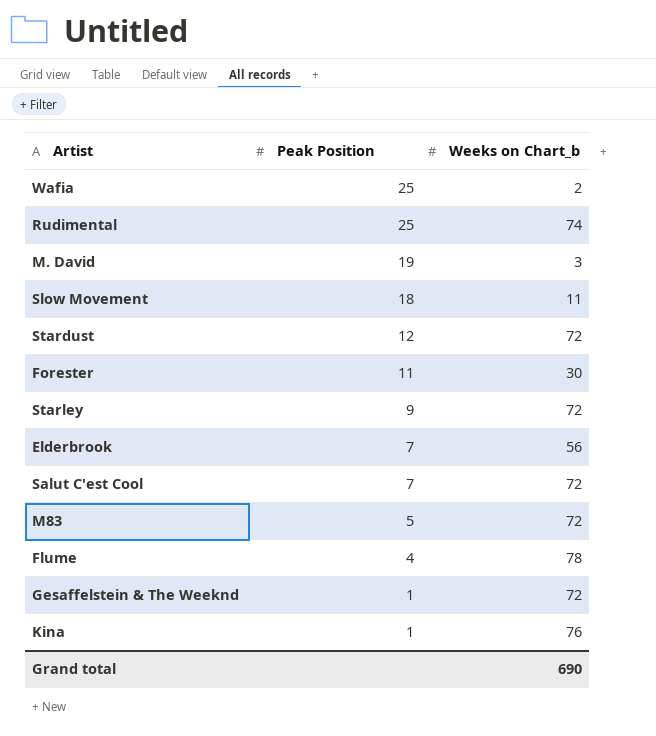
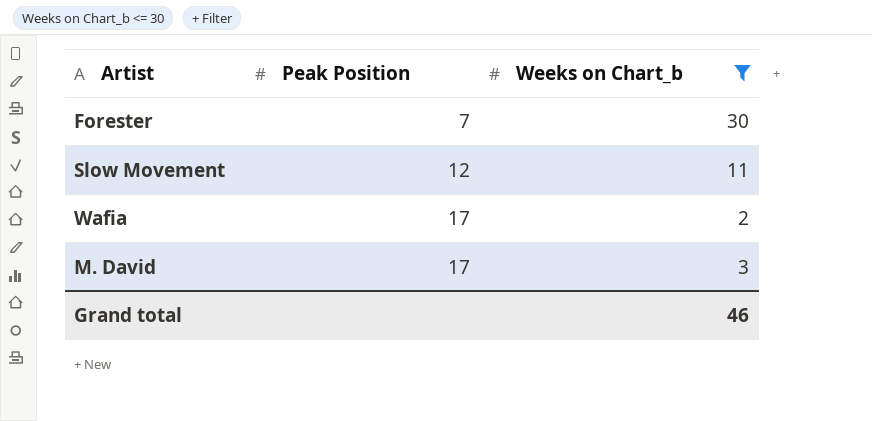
filter: none -> Weeks on Chart_b <= 30
row order: Peak Position descending -> Peak Position ascending
Forester | Peak Position: 11 -> 7
Slow Movement | Peak Position: 18 -> 12
Wafia | Peak Position: 25 -> 17
M. David | Peak Position: 19 -> 17
Grand total | Weeks on Chart_b: 690 -> 46

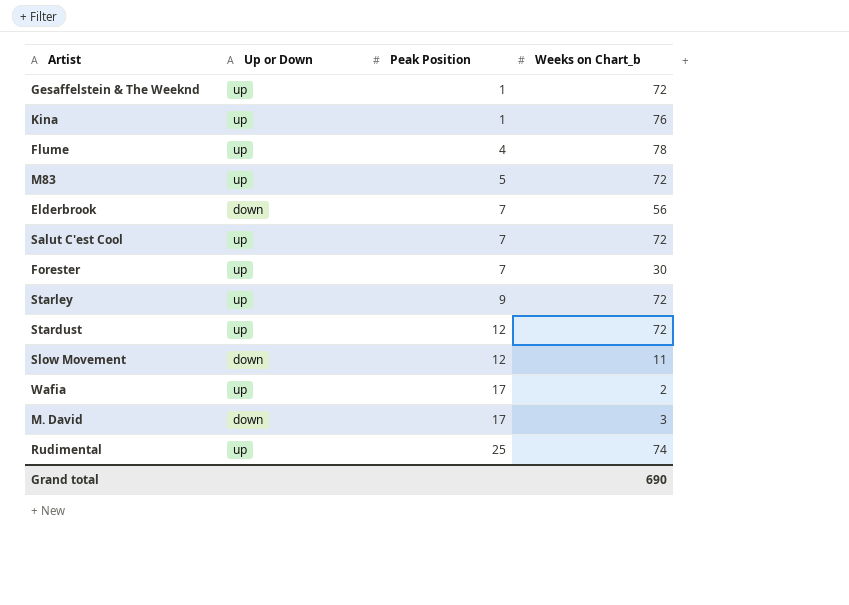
filter: Weeks on Chart_b <= 30 -> none
column Up or Down | position: none -> 2
Grand total | Weeks on Chart_b: 46 -> 690

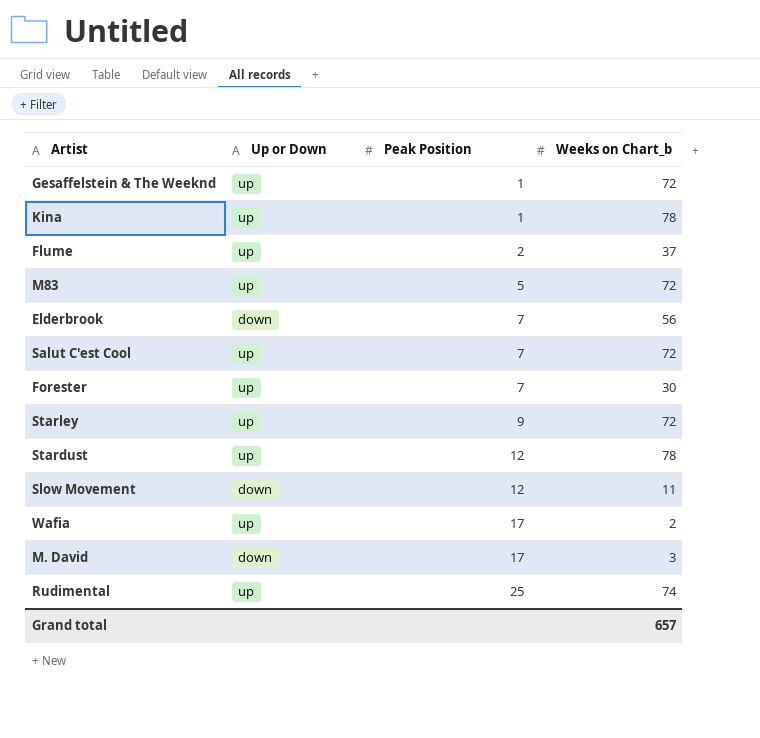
Kina | Weeks on Chart_b: 76 -> 78
Flume | Peak Position: 4 -> 2
Flume | Weeks on Chart_b: 78 -> 37
Stardust | Weeks on Chart_b: 72 -> 78
Grand total | Weeks on Chart_b: 690 -> 657

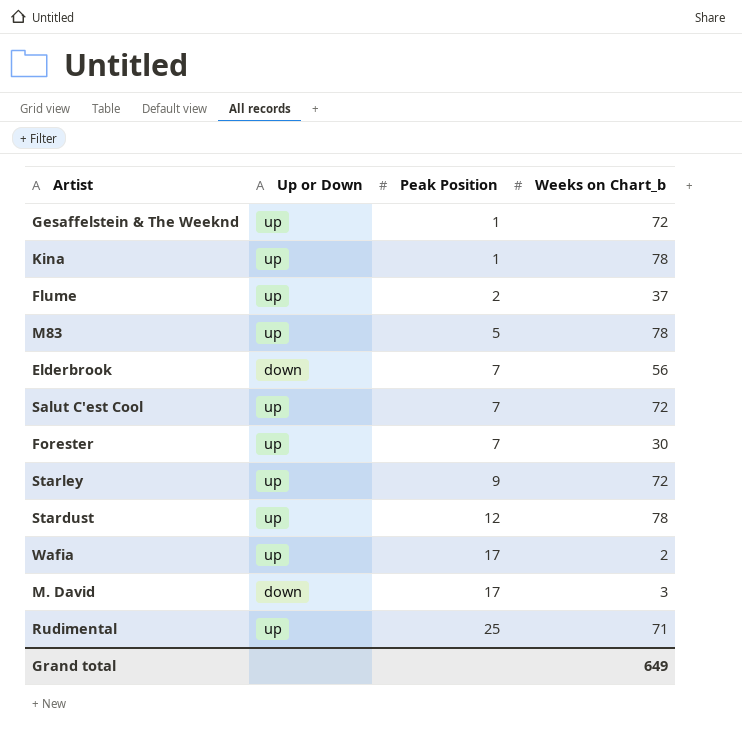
row Slow Movement: down | 12 | 11 -> none
M83 | Weeks on Chart_b: 72 -> 78
Rudimental | Weeks on Chart_b: 74 -> 71
Grand total | Weeks on Chart_b: 657 -> 649

